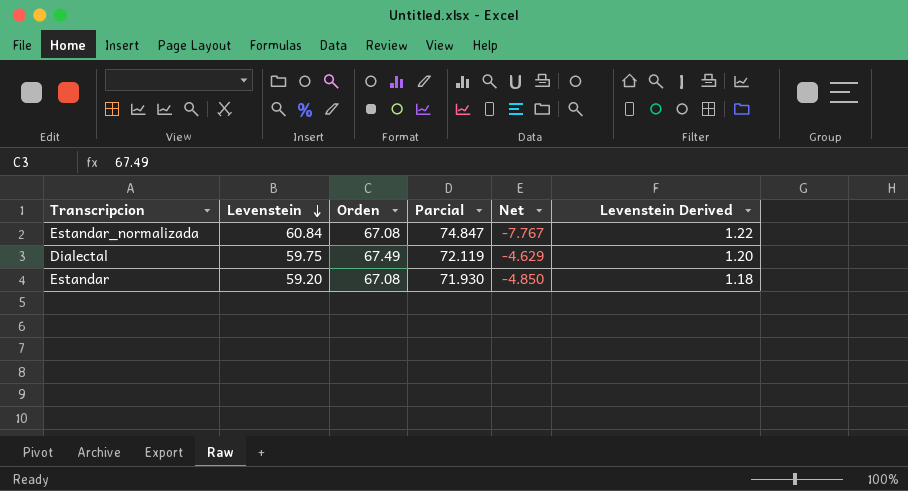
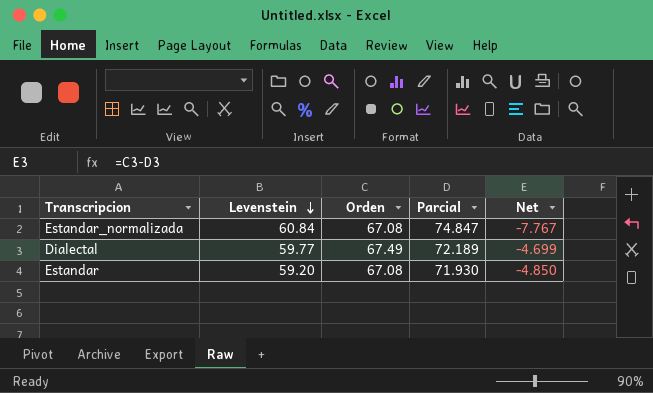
column Levenstein Derived | formula: [Levenstein] * 0.02 -> none
Dialectal | Levenstein: 59.75 -> 59.77
Dialectal | Parcial: 72.119 -> 72.189
Dialectal | Net: -4.629 -> -4.699

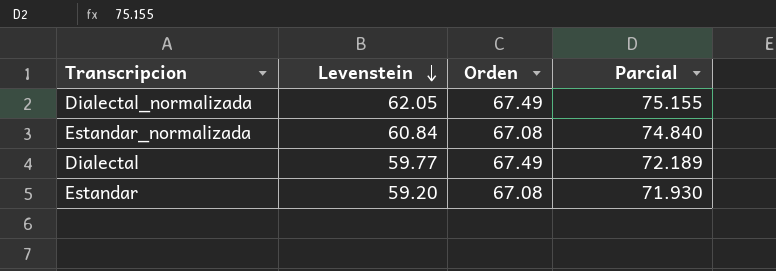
column Net | formula: [Orden] - [Parcial] -> none
row Dialectal_normalizada: none -> 62.05 | 67.49 | 75.155
Estandar_normalizada | Parcial: 74.847 -> 74.840

